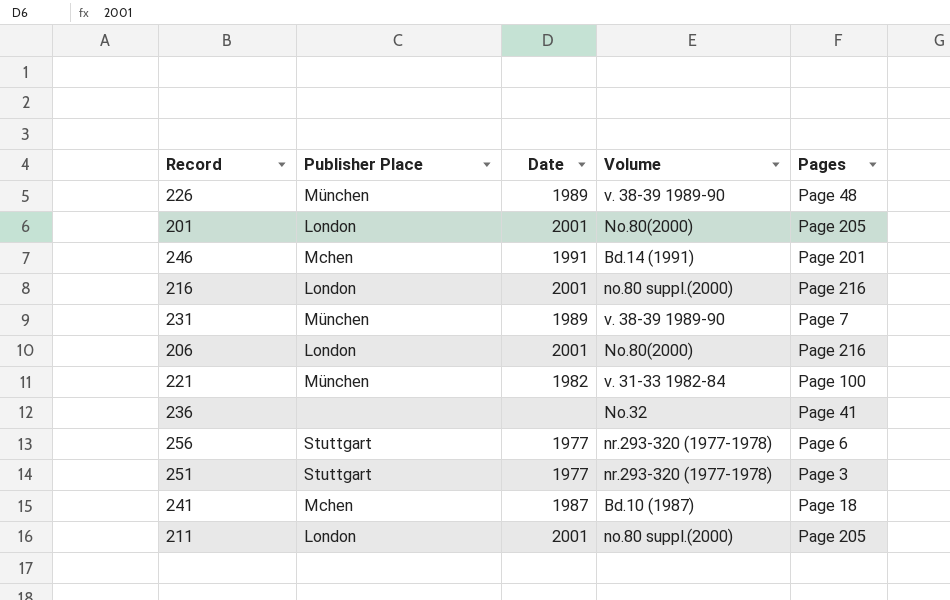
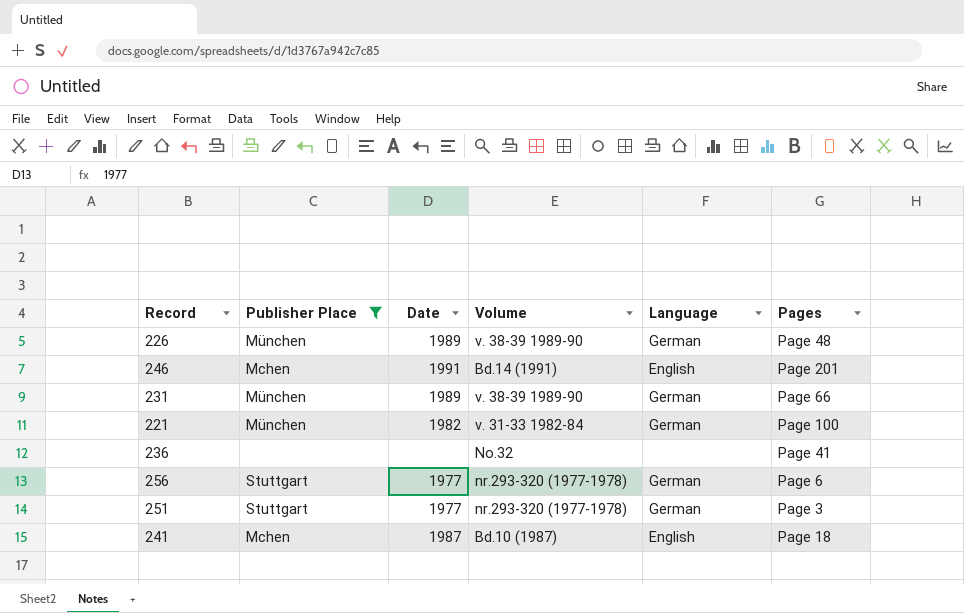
filter: none -> Publisher Place != London
column Language | position: none -> 5
231 | Pages: Page 7 -> Page 66

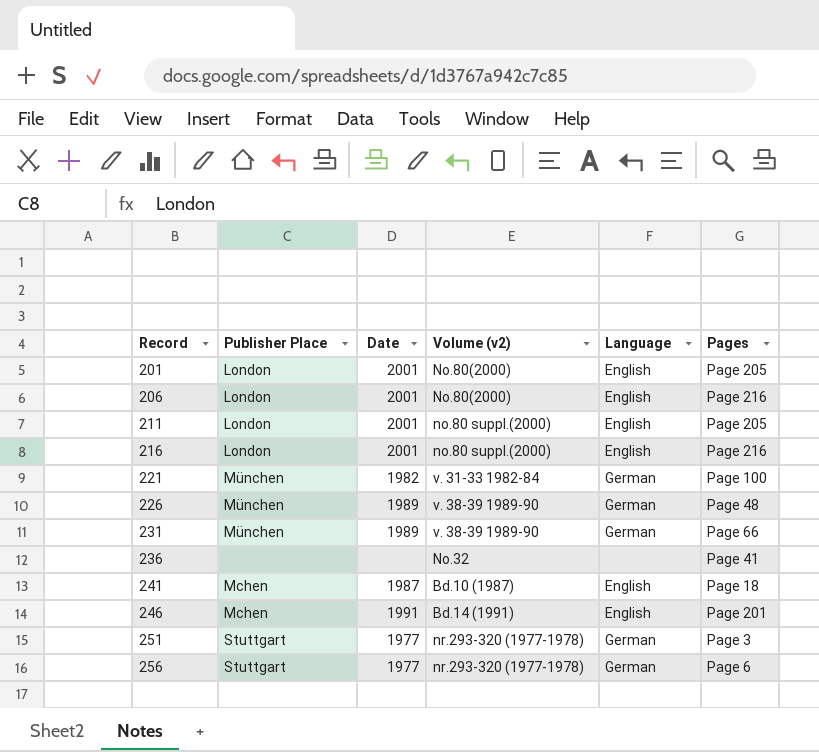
filter: Publisher Place != London -> none
row order: none -> Record ascending
column name: Volume -> Volume (v2)

